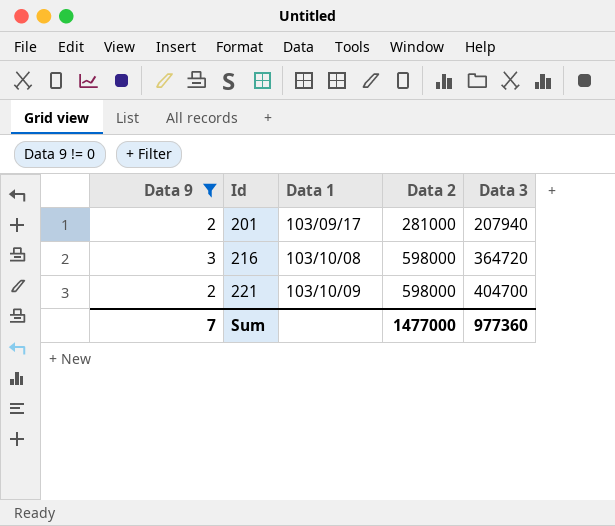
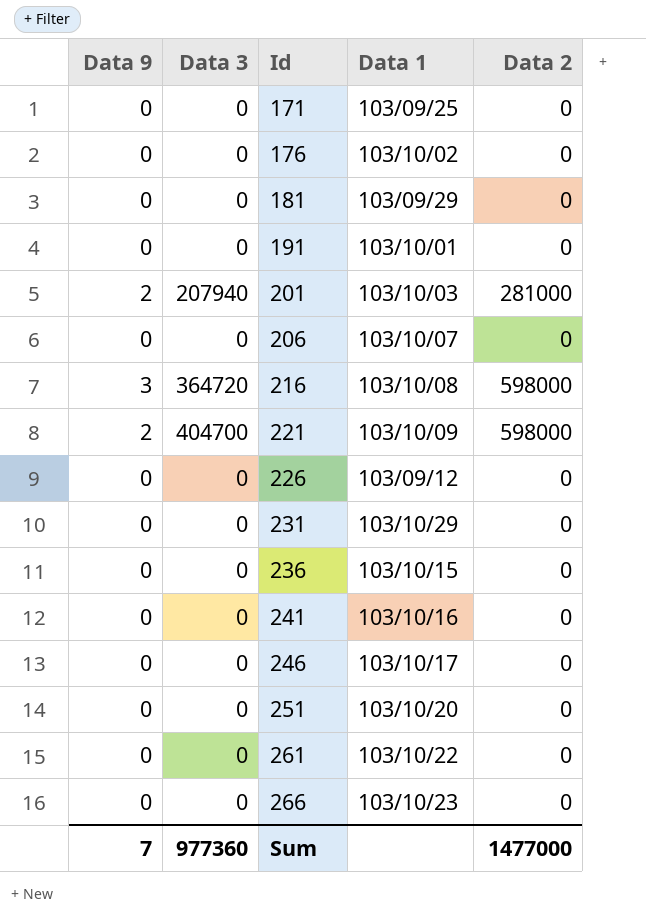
filter: Data 9 != 0 -> none
column Data 3 | position: 5 -> 2
201 | Data 1: 103/09/17 -> 103/10/03

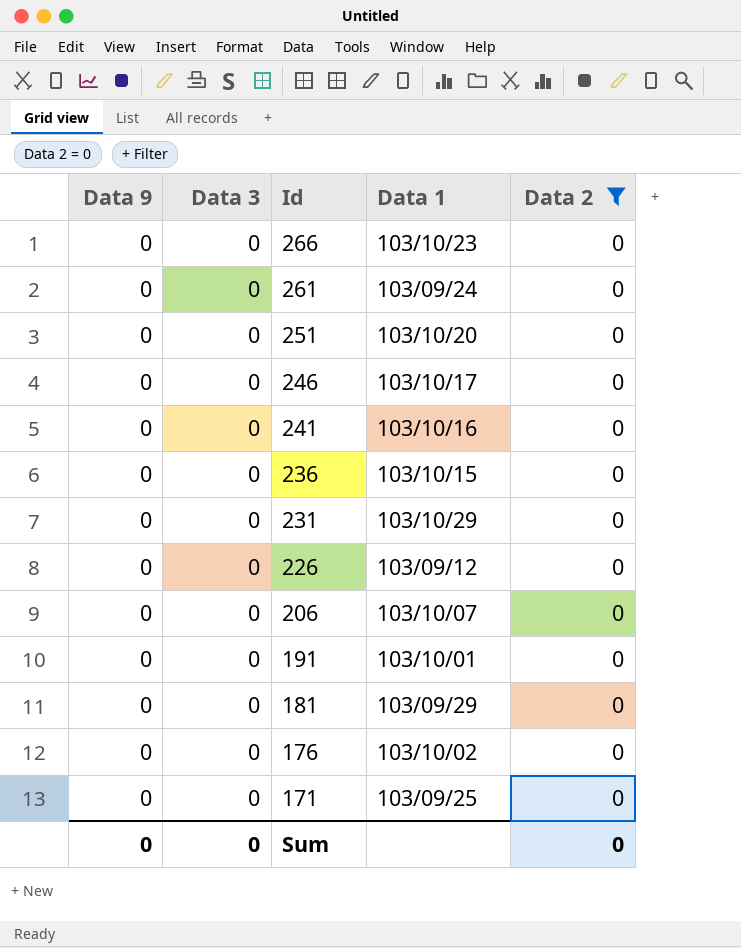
filter: none -> Data 2 = 0
row order: Id ascending -> Id descending
261 | Data 1: 103/10/22 -> 103/09/24
Sum | Data 9: 7 -> 0
Sum | Data 3: 977360 -> 0
Sum | Data 2: 1477000 -> 0

